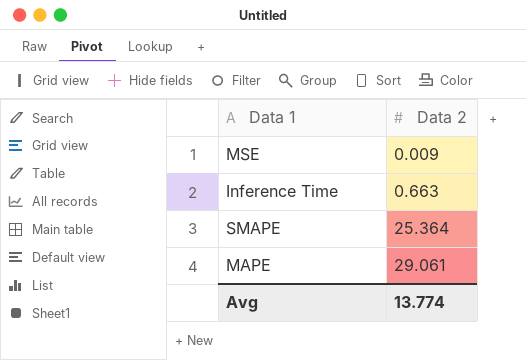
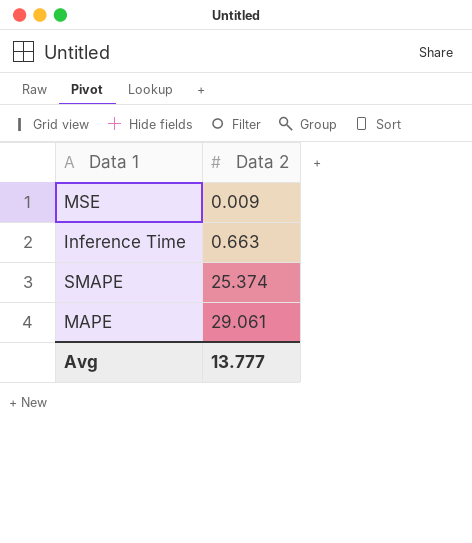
SMAPE | Data 2: 25.364 -> 25.374
Avg | Data 2: 13.774 -> 13.777

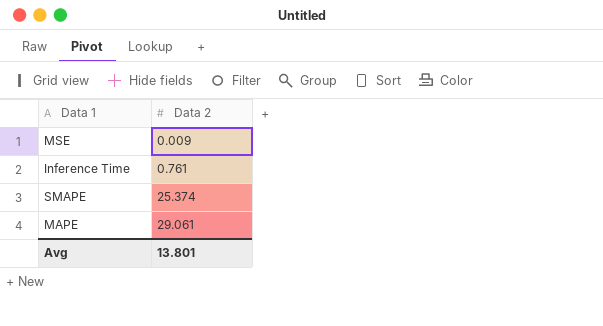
Inference Time | Data 2: 0.663 -> 0.761
Avg | Data 2: 13.777 -> 13.801

